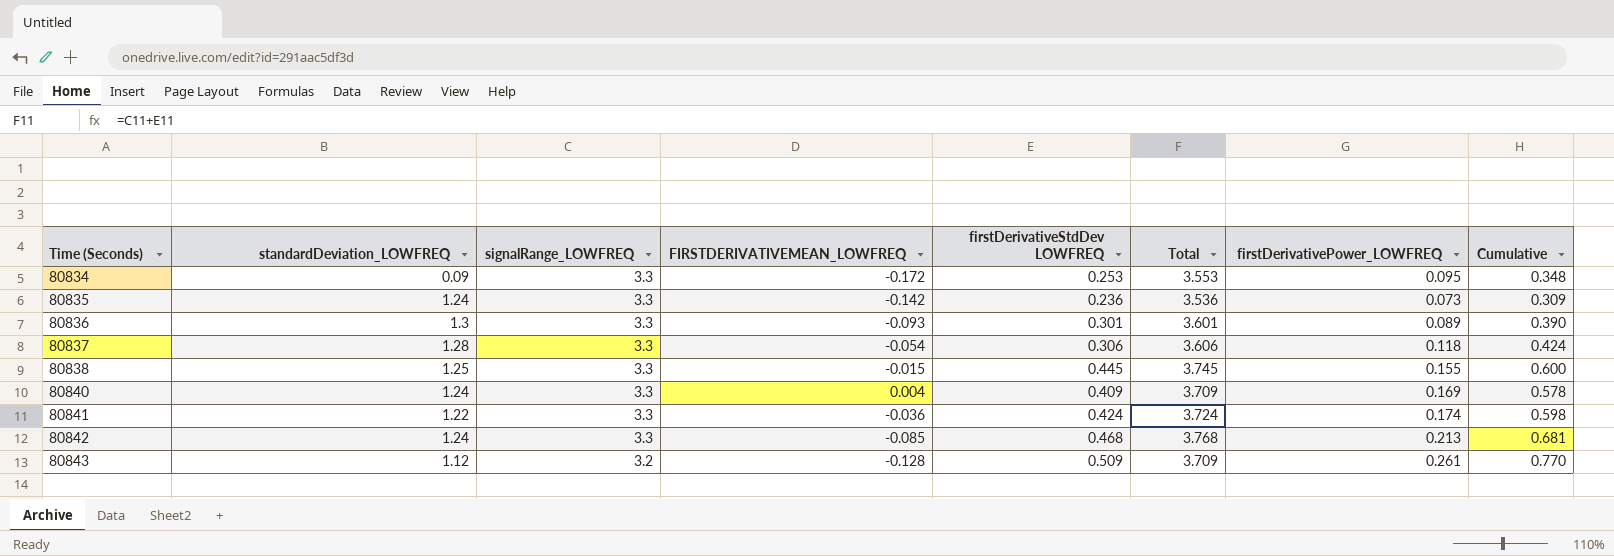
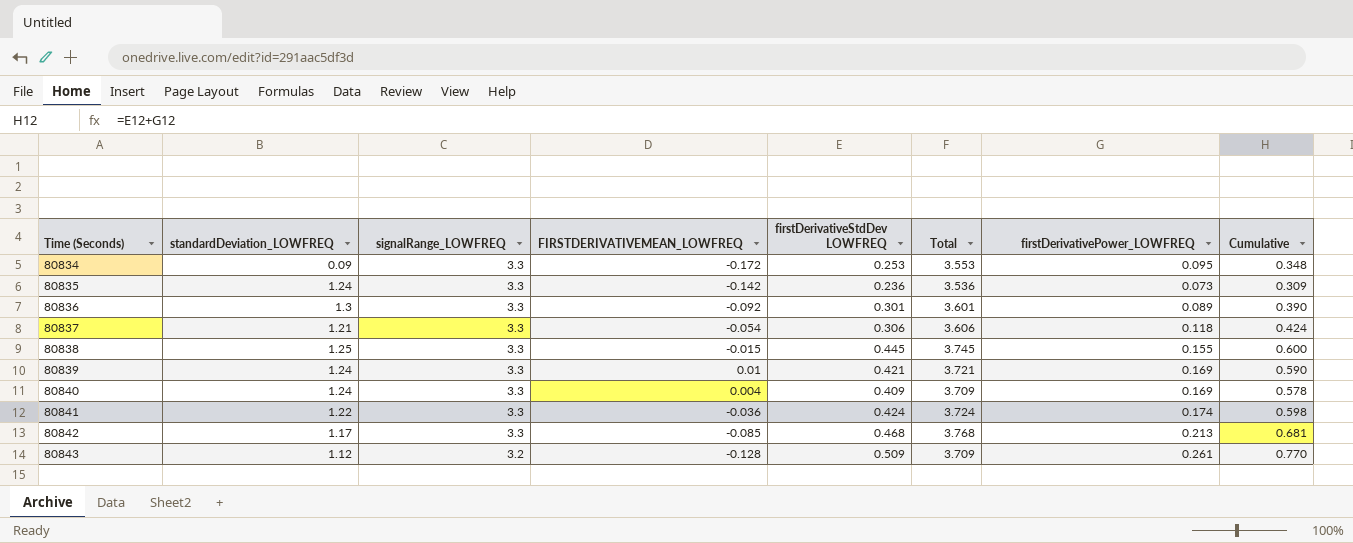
80836 | FIRSTDERIVATIVEMEAN_LOWFREQ: -0.093 -> -0.092
80837 | standardDeviation_LOWFREQ: 1.28 -> 1.21
row 80839: none -> 1.24 | 3.3 | 0.01 | 0.421 | 3.721 | 0.169 | 0.590
80842 | standardDeviation_LOWFREQ: 1.24 -> 1.17

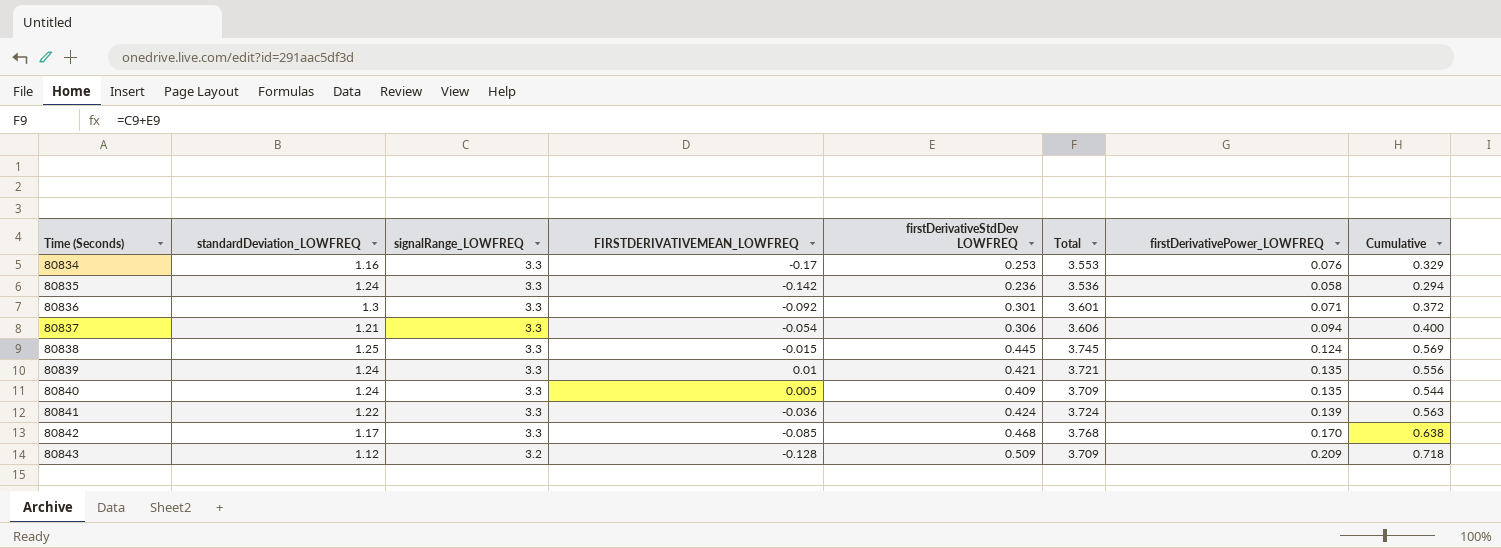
80834 | standardDeviation_LOWFREQ: 0.09 -> 1.16
80834 | FIRSTDERIVATIVEMEAN_LOWFREQ: -0.172 -> -0.17
80834 | firstDerivativePower_LOWFREQ: 0.095 -> 0.076
80834 | Cumulative: 0.348 -> 0.329
80835 | firstDerivativePower_LOWFREQ: 0.073 -> 0.058
80835 | Cumulative: 0.309 -> 0.294
80836 | firstDerivativePower_LOWFREQ: 0.089 -> 0.071
80836 | Cumulative: 0.390 -> 0.372
80837 | firstDerivativePower_LOWFREQ: 0.118 -> 0.094
80837 | Cumulative: 0.424 -> 0.400
80838 | firstDerivativePower_LOWFREQ: 0.155 -> 0.124
80838 | Cumulative: 0.600 -> 0.569
80839 | firstDerivativePower_LOWFREQ: 0.169 -> 0.135
80839 | Cumulative: 0.590 -> 0.556
80840 | FIRSTDERIVATIVEMEAN_LOWFREQ: 0.004 -> 0.005
80840 | firstDerivativePower_LOWFREQ: 0.169 -> 0.135
80840 | Cumulative: 0.578 -> 0.544
80841 | firstDerivativePower_LOWFREQ: 0.174 -> 0.139
80841 | Cumulative: 0.598 -> 0.563
80842 | firstDerivativePower_LOWFREQ: 0.213 -> 0.170
80842 | Cumulative: 0.681 -> 0.638
80843 | firstDerivativePower_LOWFREQ: 0.261 -> 0.209
80843 | Cumulative: 0.770 -> 0.718

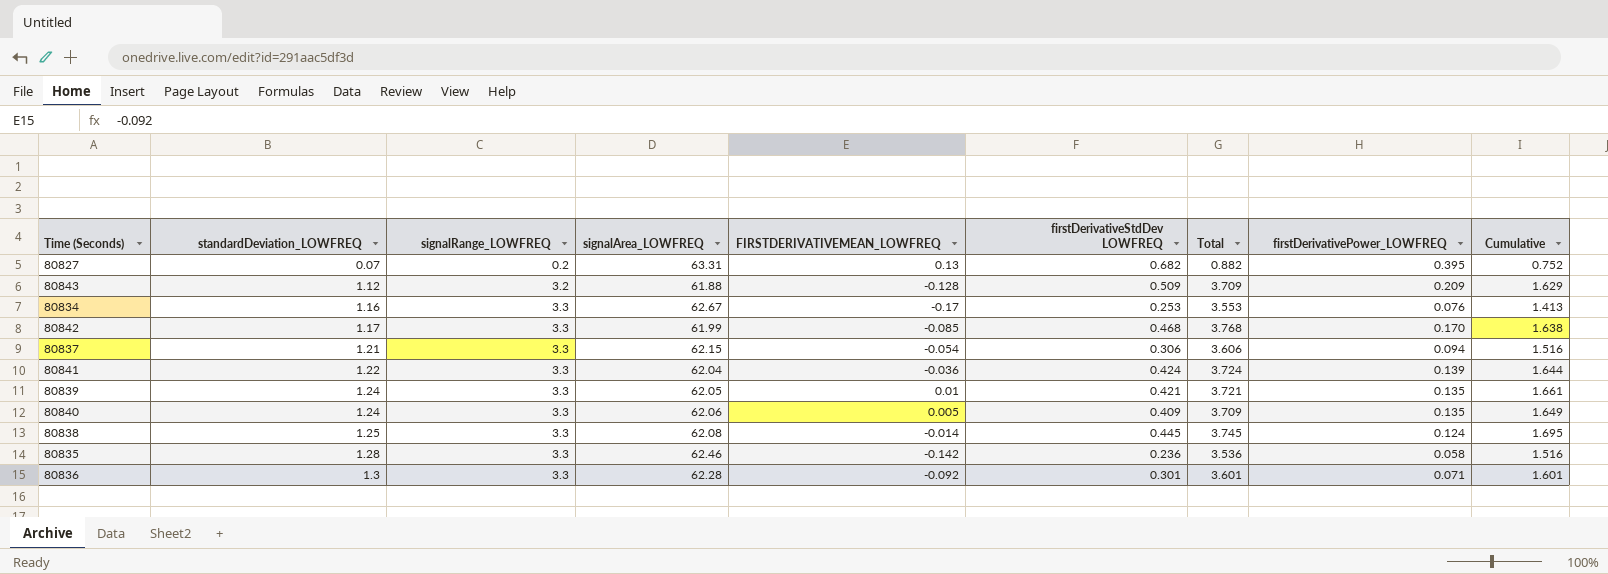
row order: Time (Seconds) ascending -> standardDeviation_LOWFREQ ascending
column signalArea_LOWFREQ | position: none -> 4
column Cumulative | formula: [firstDerivativeStdDev LOWFREQ] + [firstDerivativePower_LOWFREQ] -> [standardDeviation_LOWFREQ] + [firstDerivativeStdDev LOWFREQ]
row 80827: none -> 0.07 | 0.2 | 63.31 | 0.13 | 0.682 | 0.882 | 0.395 | 0.752
80838 | FIRSTDERIVATIVEMEAN_LOWFREQ: -0.015 -> -0.014
80835 | standardDeviation_LOWFREQ: 1.24 -> 1.28

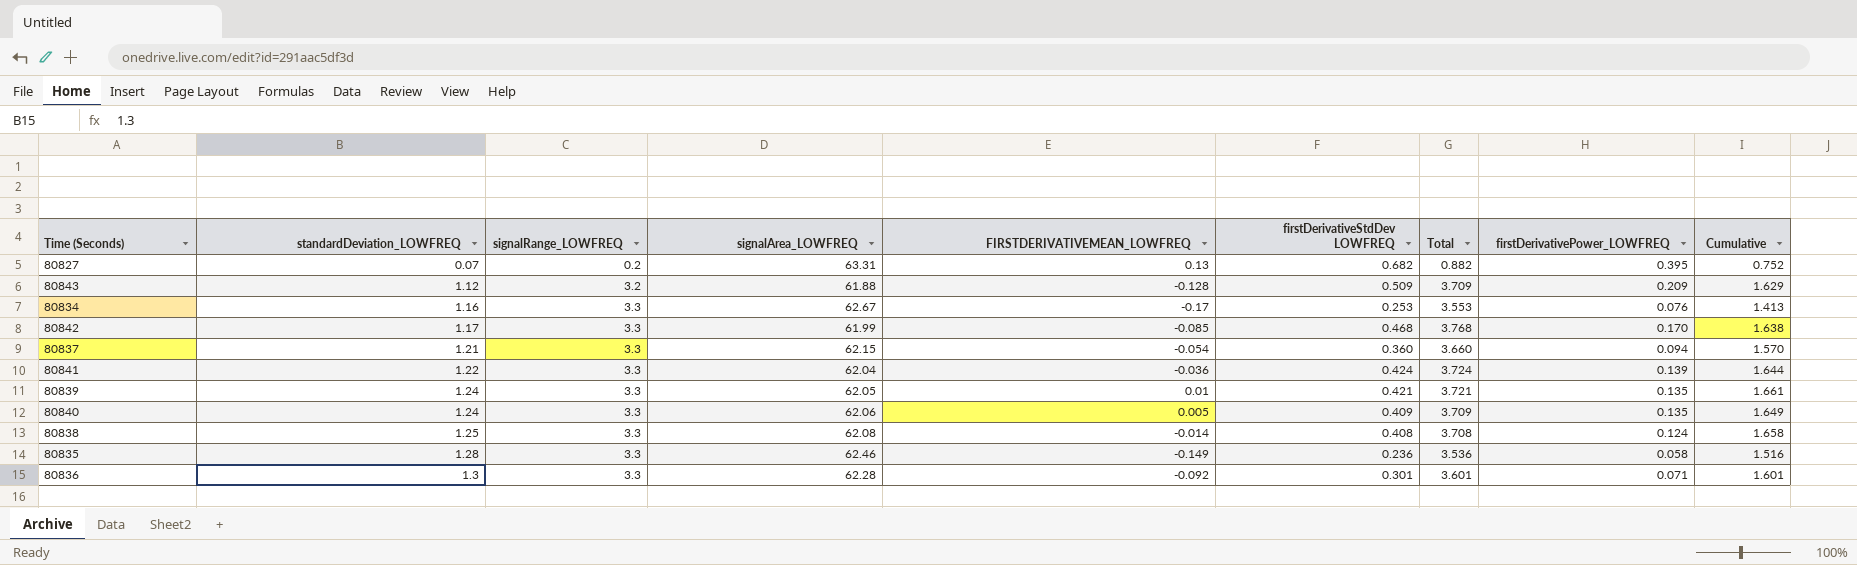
80837 | firstDerivativeStdDev LOWFREQ: 0.306 -> 0.360
80837 | Total: 3.606 -> 3.660
80837 | Cumulative: 1.516 -> 1.570
80838 | firstDerivativeStdDev LOWFREQ: 0.445 -> 0.408
80838 | Total: 3.745 -> 3.708
80838 | Cumulative: 1.695 -> 1.658
80835 | FIRSTDERIVATIVEMEAN_LOWFREQ: -0.142 -> -0.149

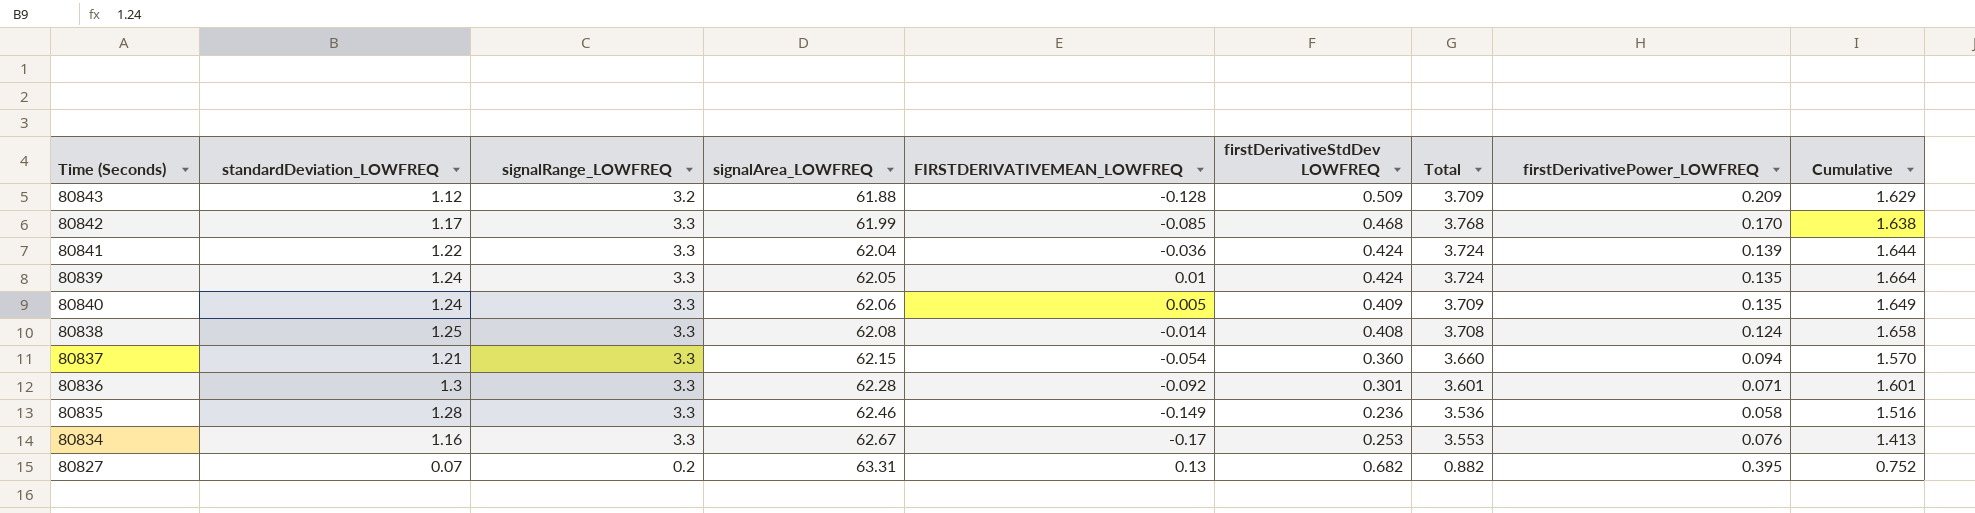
row order: standardDeviation_LOWFREQ ascending -> signalArea_LOWFREQ ascending
80839 | firstDerivativeStdDev LOWFREQ: 0.421 -> 0.424
80839 | Total: 3.721 -> 3.724
80839 | Cumulative: 1.661 -> 1.664

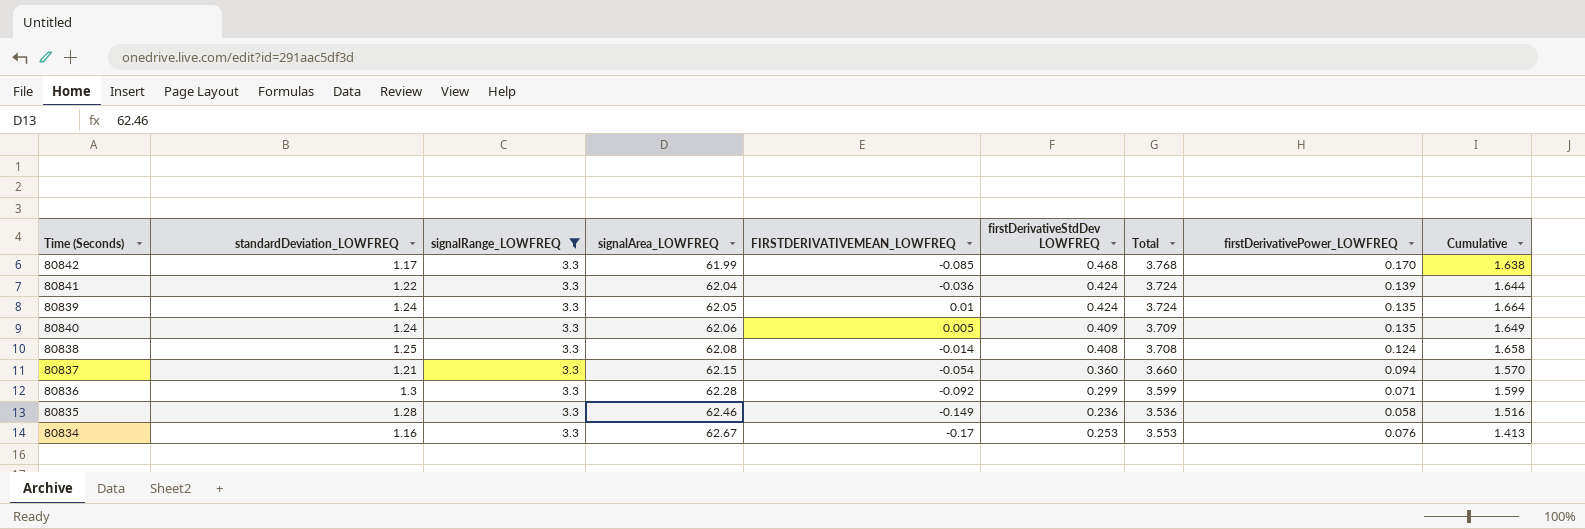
filter: none -> signalRange_LOWFREQ = 3.3
80836 | firstDerivativeStdDev LOWFREQ: 0.301 -> 0.299
80836 | Total: 3.601 -> 3.599
80836 | Cumulative: 1.601 -> 1.599

